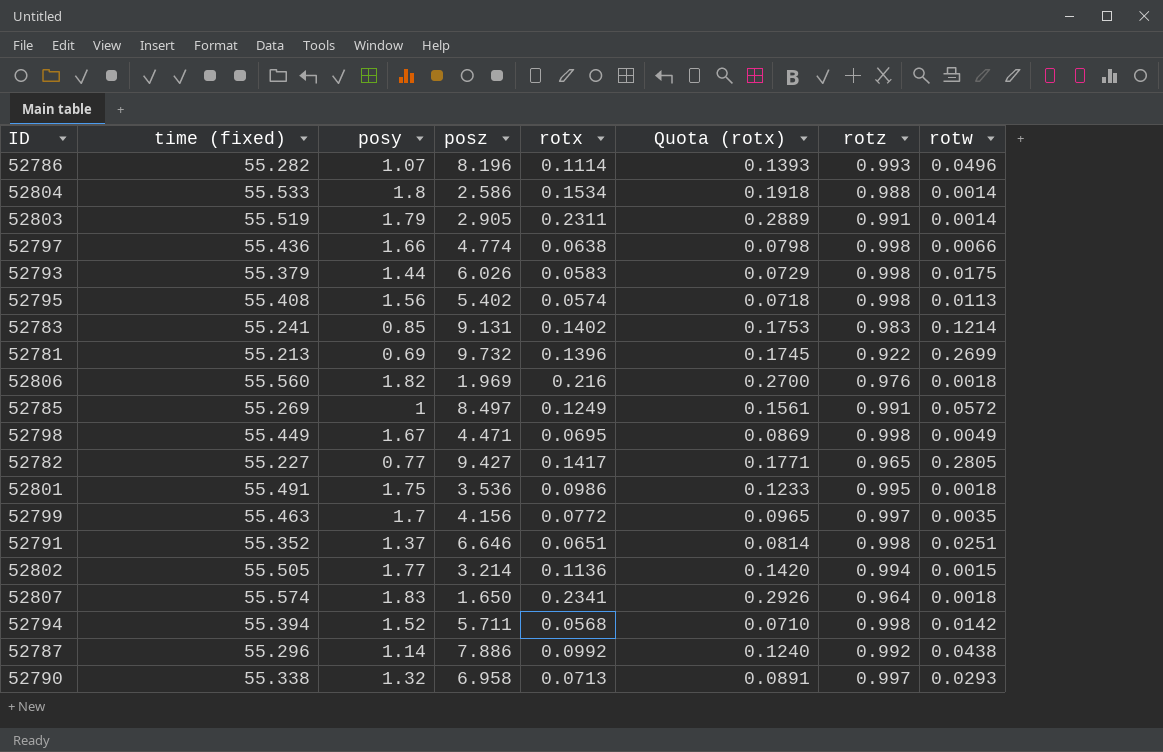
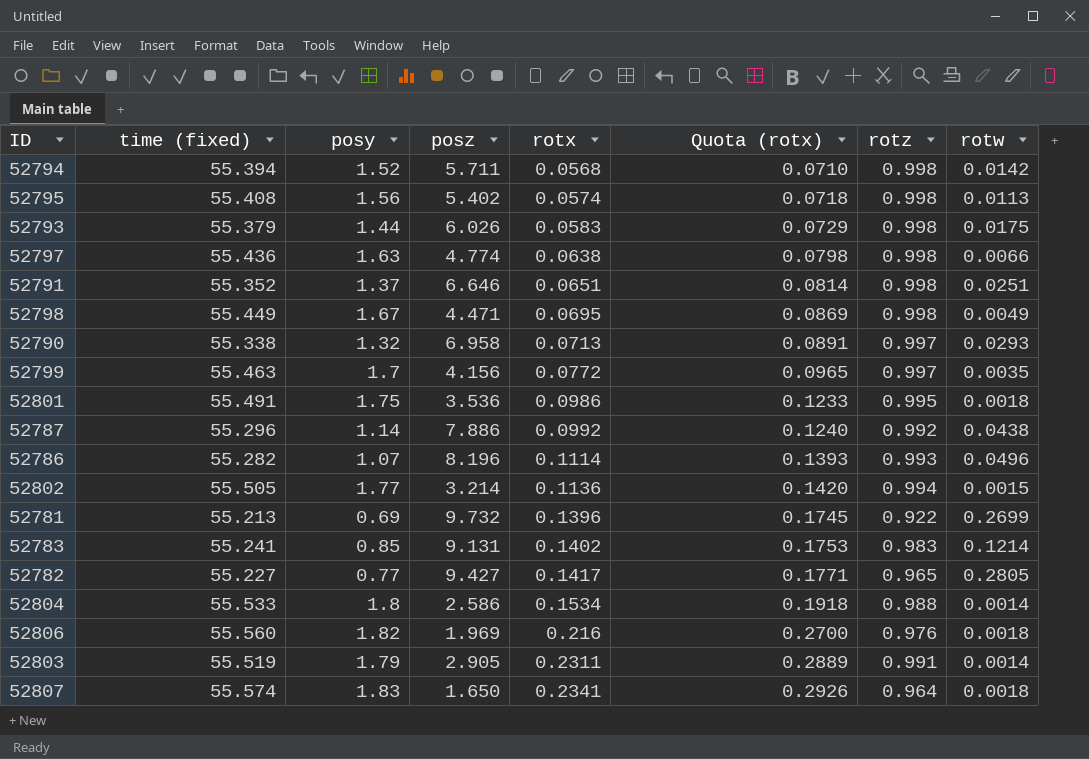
row order: none -> rotx ascending
row 52785: 55.269 | 1 | 8.497 | 0.1249 | 0.1561 | 0.991 | 0.0572 -> none
52797 | posy: 1.66 -> 1.63

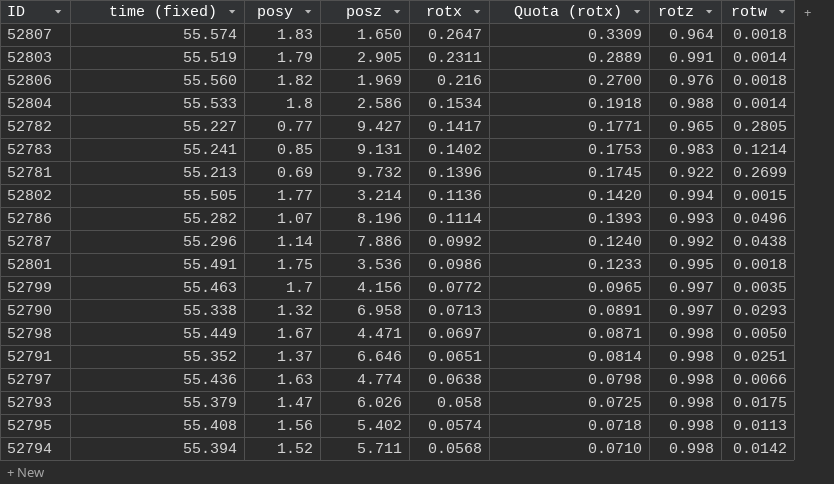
row order: rotx ascending -> rotx descending
52807 | rotx: 0.2341 -> 0.2647
52807 | Quota (rotx): 0.2926 -> 0.3309
52798 | rotx: 0.0695 -> 0.0697
52798 | Quota (rotx): 0.0869 -> 0.0871
52798 | rotw: 0.0049 -> 0.0050
52793 | posy: 1.44 -> 1.47
52793 | rotx: 0.0583 -> 0.058
52793 | Quota (rotx): 0.0729 -> 0.0725

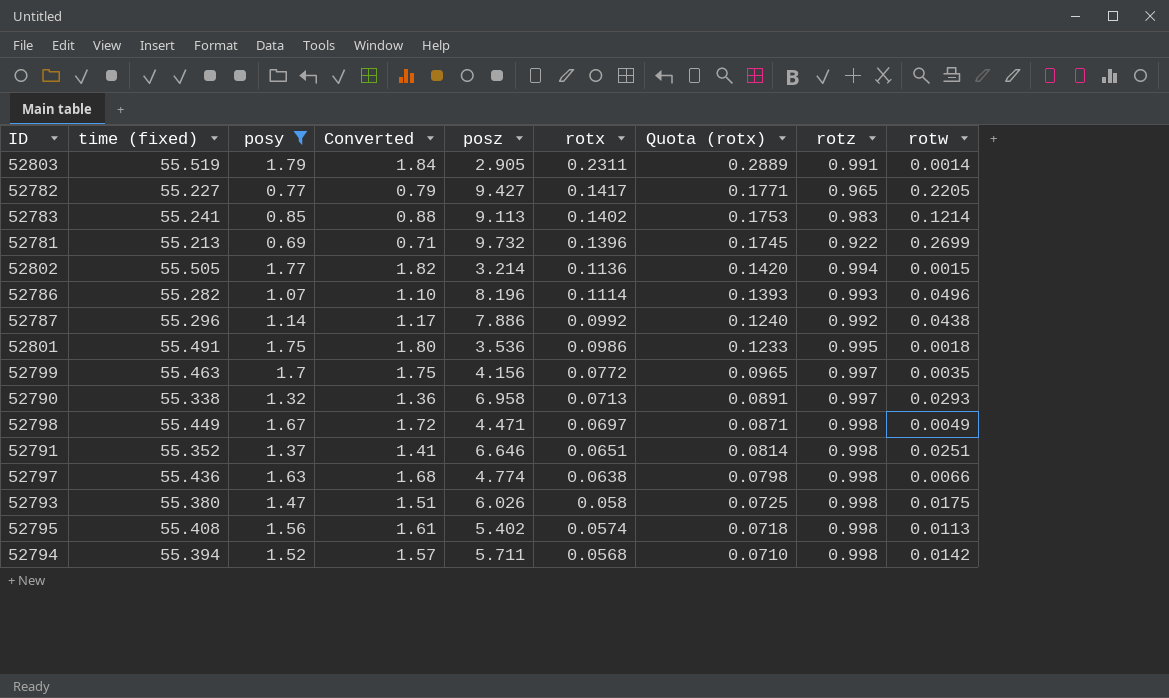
filter: none -> posy <= 1.79
column Converted | formula: none -> [posy] * 1.03
52782 | rotw: 0.2805 -> 0.2205
52783 | posz: 9.131 -> 9.113
52798 | rotw: 0.0050 -> 0.0049
52793 | time (fixed): 55.379 -> 55.380

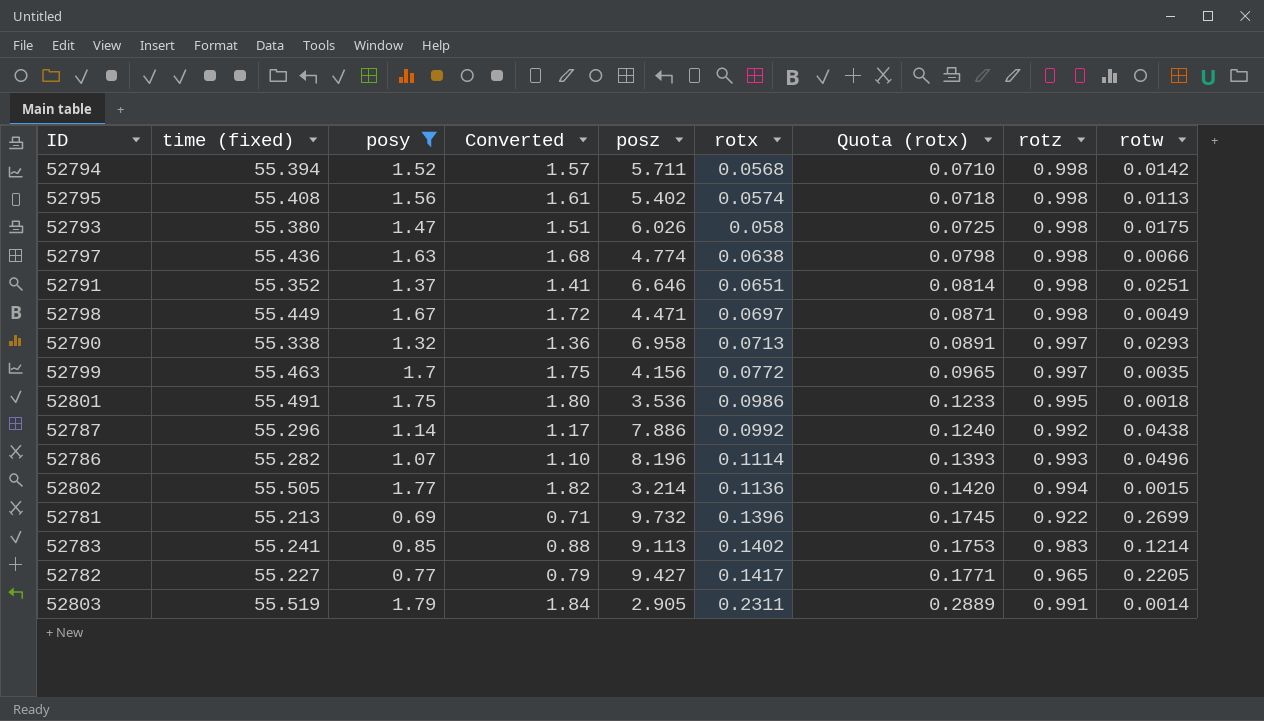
row order: rotx descending -> rotx ascending

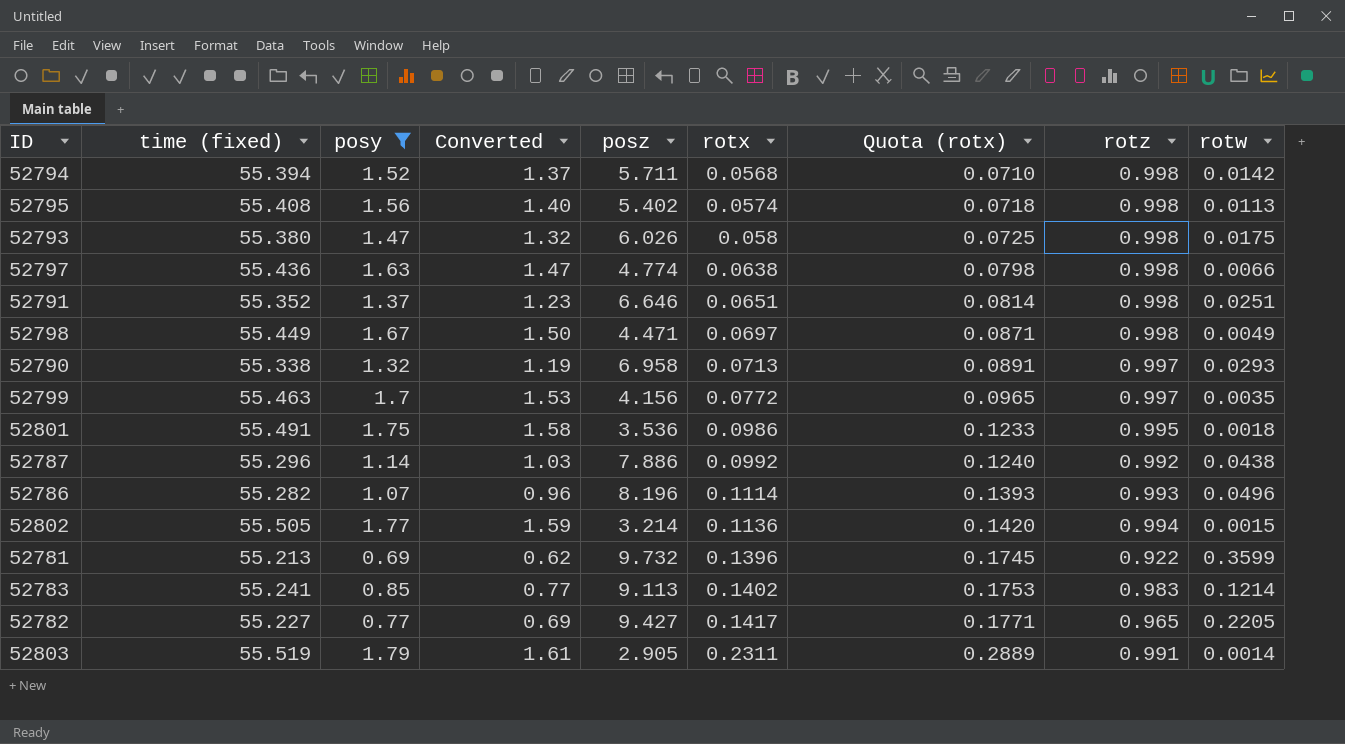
column Converted | formula: [posy] * 1.03 -> [posy] * 0.9
52781 | rotw: 0.2699 -> 0.3599

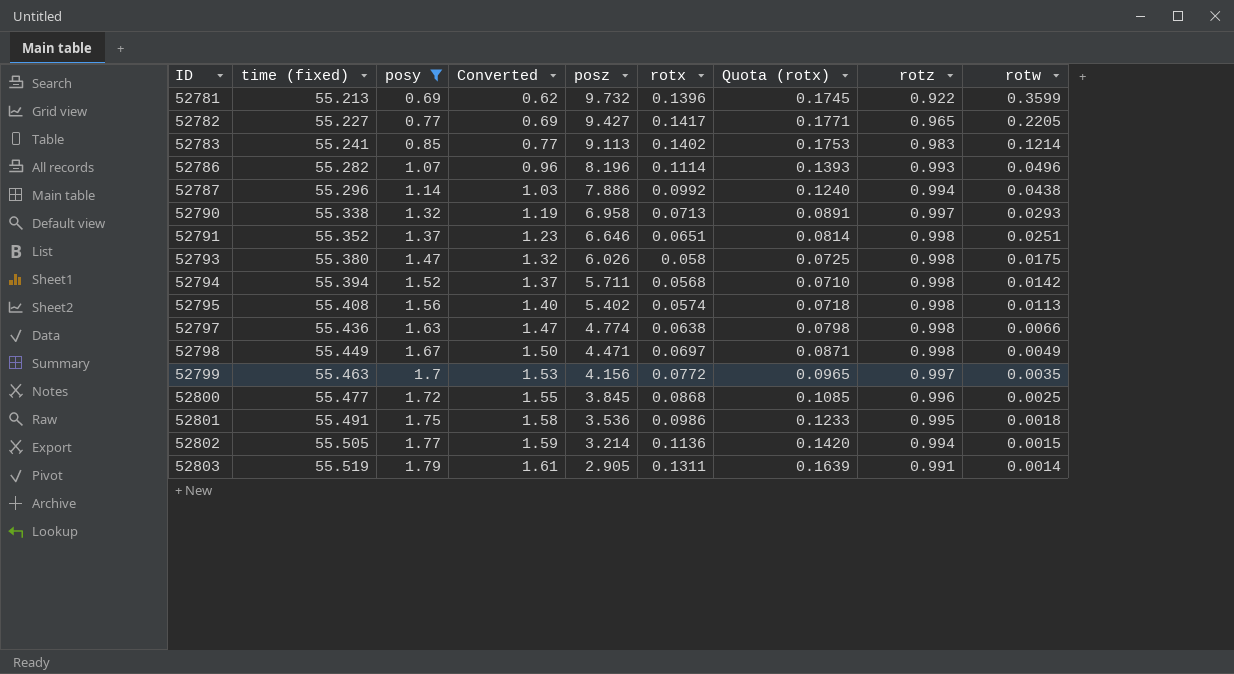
row order: rotx ascending -> ID ascending
52787 | rotz: 0.992 -> 0.994
row 52800: none -> 55.477 | 1.72 | 1.55 | 3.845 | 0.0868 | 0.1085 | 0.996 | 0.0025
52803 | rotx: 0.2311 -> 0.1311
52803 | Quota (rotx): 0.2889 -> 0.1639

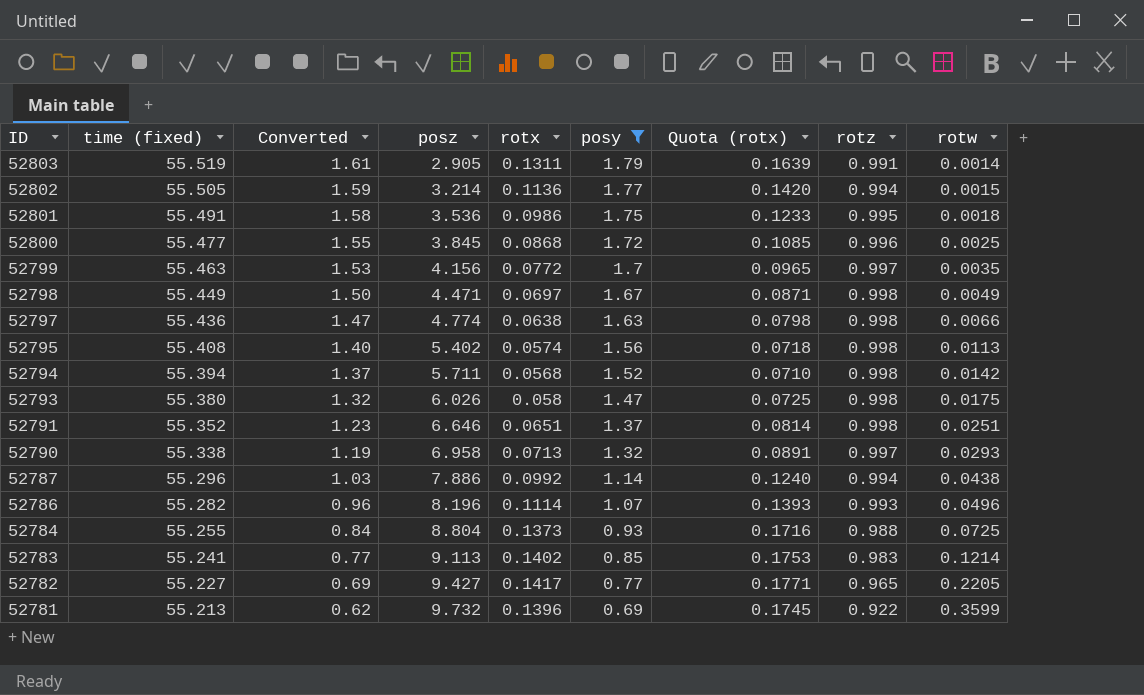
row order: ID ascending -> ID descending
column posy | position: 3 -> 6
row 52784: none -> 55.255 | 0.84 | 8.804 | 0.1373 | 0.93 | 0.1716 | 0.988 | 0.0725

